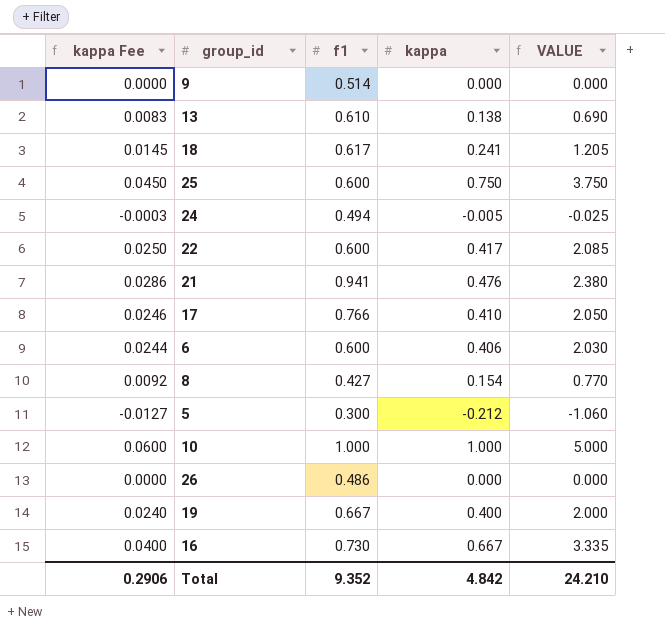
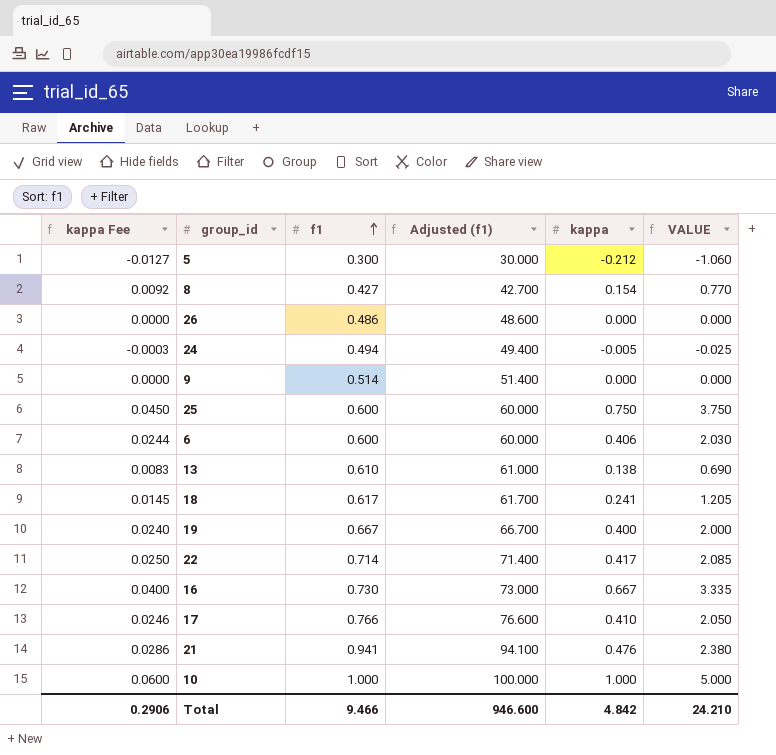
row order: none -> f1 ascending
column Adjusted (f1) | formula: none -> [f1] * 100
22 | f1: 0.600 -> 0.714
Total | f1: 9.352 -> 9.466

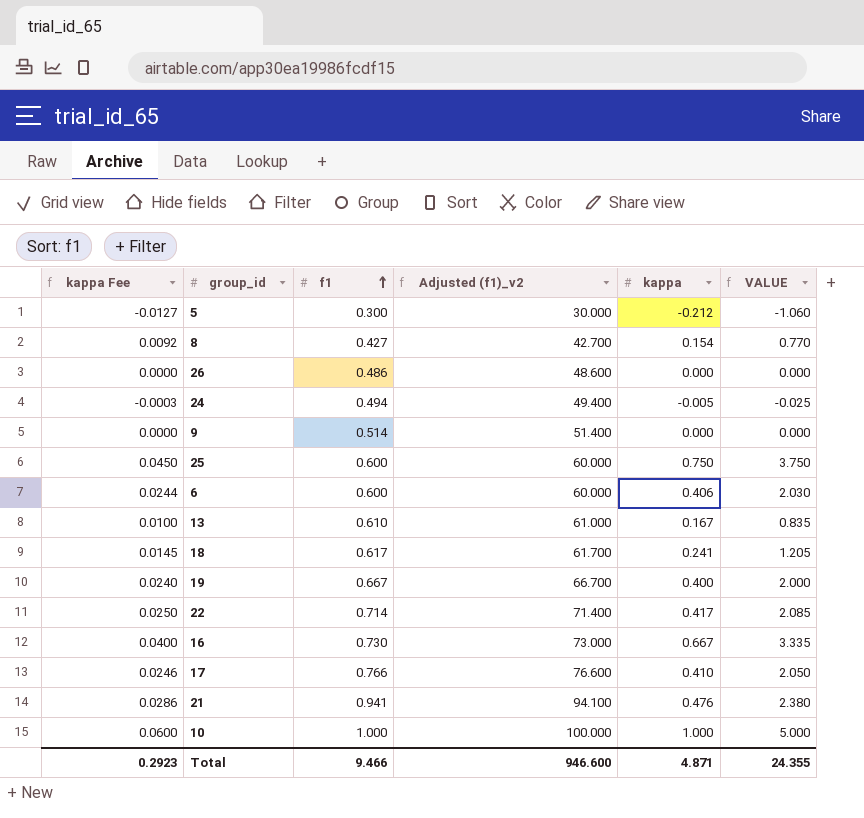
column name: Adjusted (f1) -> Adjusted (f1)_v2
13 | kappa Fee: 0.0083 -> 0.0100
13 | kappa: 0.138 -> 0.167
13 | VALUE: 0.690 -> 0.835
Total | kappa Fee: 0.2906 -> 0.2923
Total | kappa: 4.842 -> 4.871
Total | VALUE: 24.210 -> 24.355

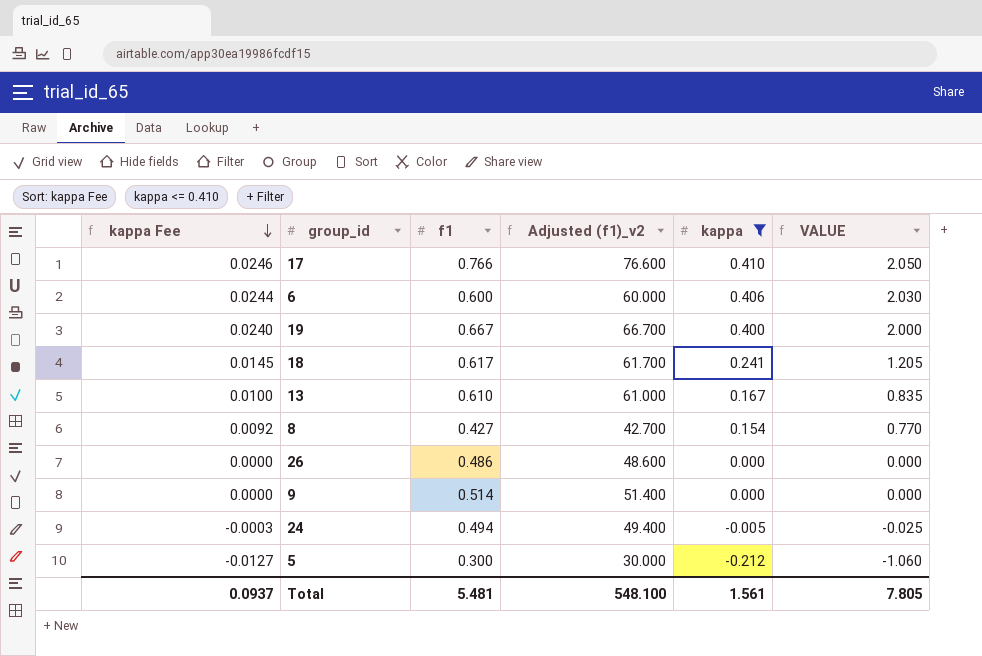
filter: none -> kappa <= 0.410
row order: f1 ascending -> kappa Fee descending
Total | kappa Fee: 0.2923 -> 0.0937
Total | f1: 9.466 -> 5.481
Total | Adjusted (f1)_v2: 946.600 -> 548.100
Total | kappa: 4.871 -> 1.561
Total | VALUE: 24.355 -> 7.805

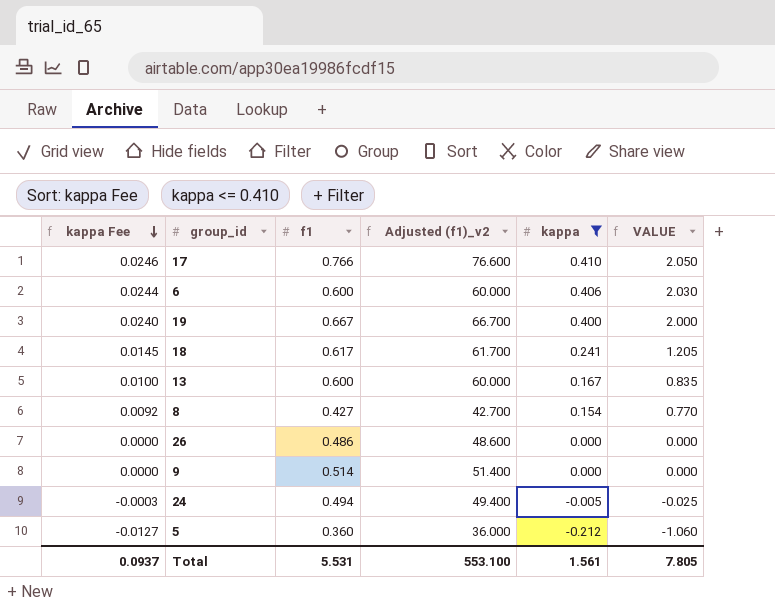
13 | f1: 0.610 -> 0.600
13 | Adjusted (f1)_v2: 61.000 -> 60.000
5 | f1: 0.300 -> 0.360
5 | Adjusted (f1)_v2: 30.000 -> 36.000
Total | f1: 5.481 -> 5.531
Total | Adjusted (f1)_v2: 548.100 -> 553.100

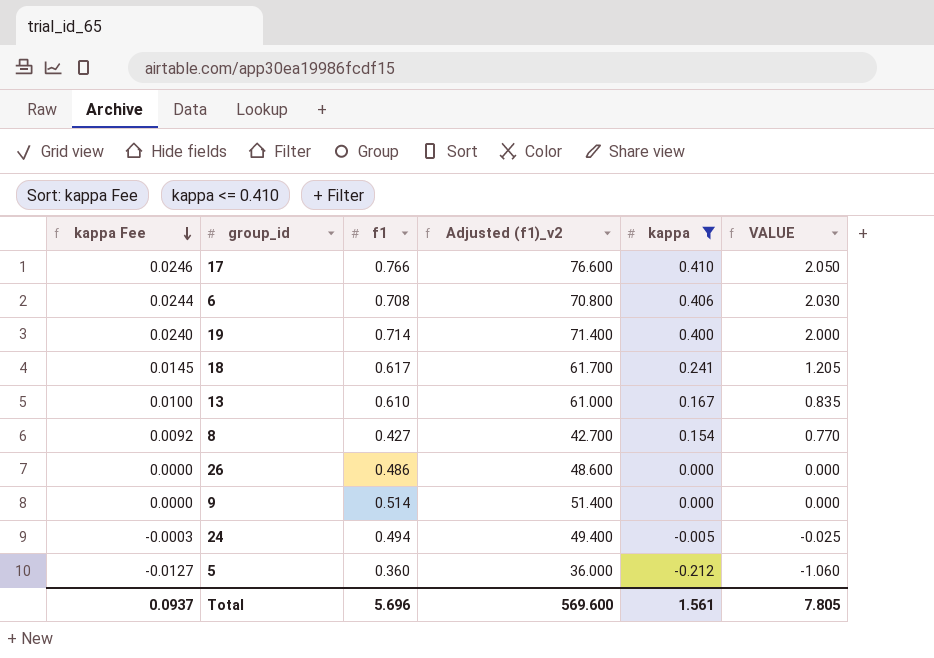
6 | f1: 0.600 -> 0.708
6 | Adjusted (f1)_v2: 60.000 -> 70.800
19 | f1: 0.667 -> 0.714
19 | Adjusted (f1)_v2: 66.700 -> 71.400
13 | f1: 0.600 -> 0.610
13 | Adjusted (f1)_v2: 60.000 -> 61.000
Total | f1: 5.531 -> 5.696
Total | Adjusted (f1)_v2: 553.100 -> 569.600

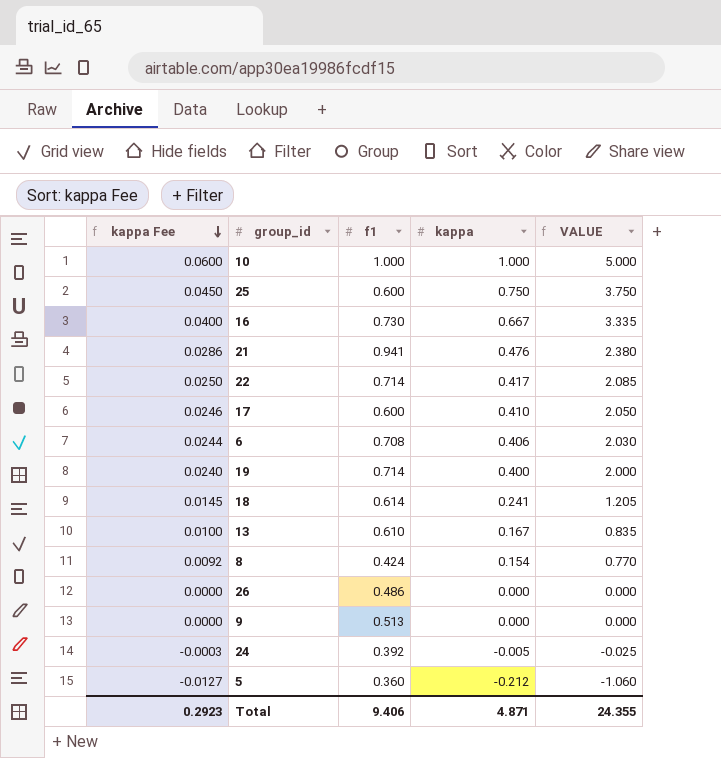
filter: kappa <= 0.410 -> none
column Adjusted (f1)_v2 | formula: [f1] * 100 -> none
17 | f1: 0.766 -> 0.600
18 | f1: 0.617 -> 0.614
8 | f1: 0.427 -> 0.424
9 | f1: 0.514 -> 0.513
24 | f1: 0.494 -> 0.392
Total | kappa Fee: 0.0937 -> 0.2923
Total | f1: 5.696 -> 9.406
Total | kappa: 1.561 -> 4.871
Total | VALUE: 7.805 -> 24.355

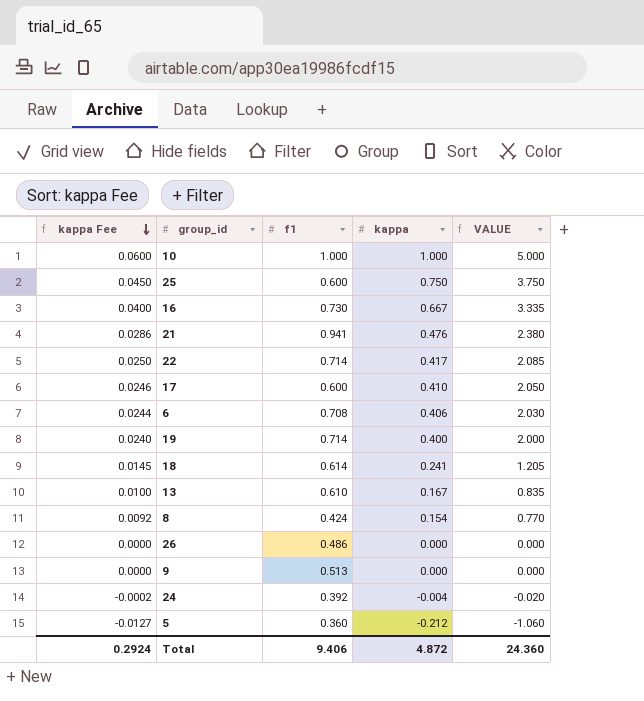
24 | kappa Fee: -0.0003 -> -0.0002
24 | kappa: -0.005 -> -0.004
24 | VALUE: -0.025 -> -0.020
Total | kappa Fee: 0.2923 -> 0.2924
Total | kappa: 4.871 -> 4.872
Total | VALUE: 24.355 -> 24.360

